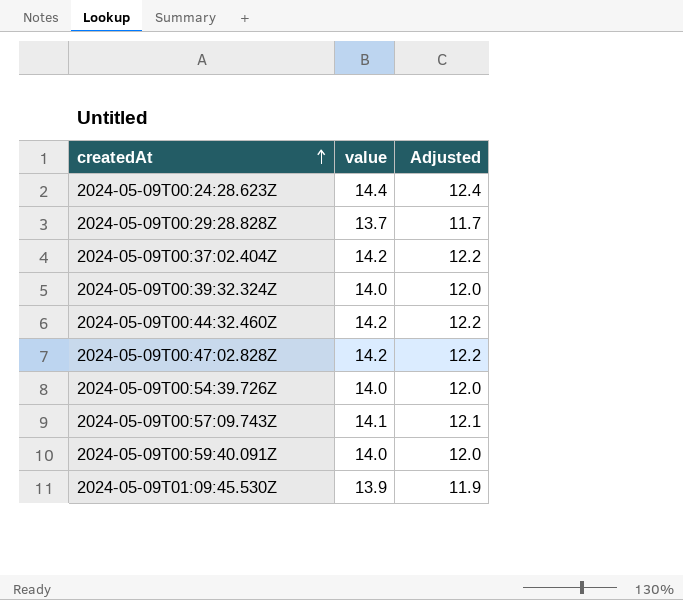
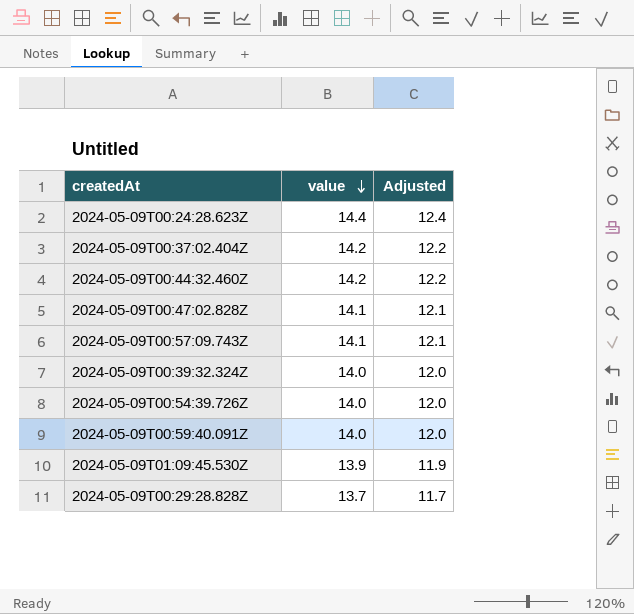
row order: createdAt ascending -> value descending
2024-05-09T00:47:02.828Z | value: 14.2 -> 14.1
2024-05-09T00:47:02.828Z | Adjusted: 12.2 -> 12.1

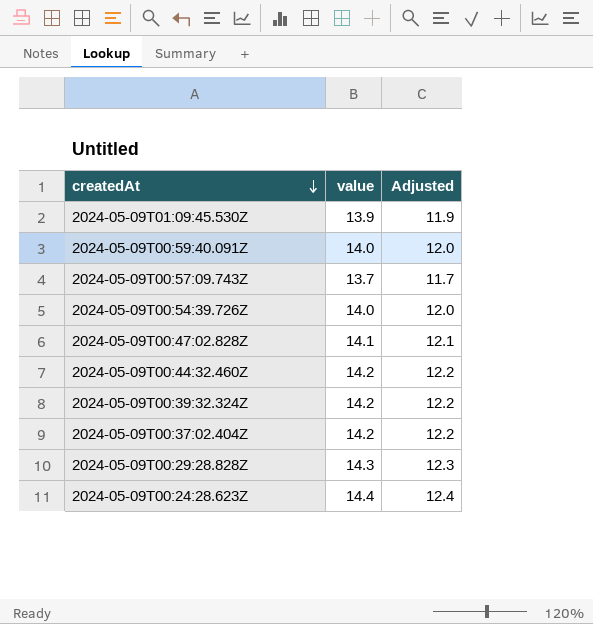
row order: value descending -> createdAt descending
2024-05-09T00:57:09.743Z | value: 14.1 -> 13.7
2024-05-09T00:57:09.743Z | Adjusted: 12.1 -> 11.7
2024-05-09T00:39:32.324Z | value: 14.0 -> 14.2
2024-05-09T00:39:32.324Z | Adjusted: 12.0 -> 12.2
2024-05-09T00:29:28.828Z | value: 13.7 -> 14.3
2024-05-09T00:29:28.828Z | Adjusted: 11.7 -> 12.3

